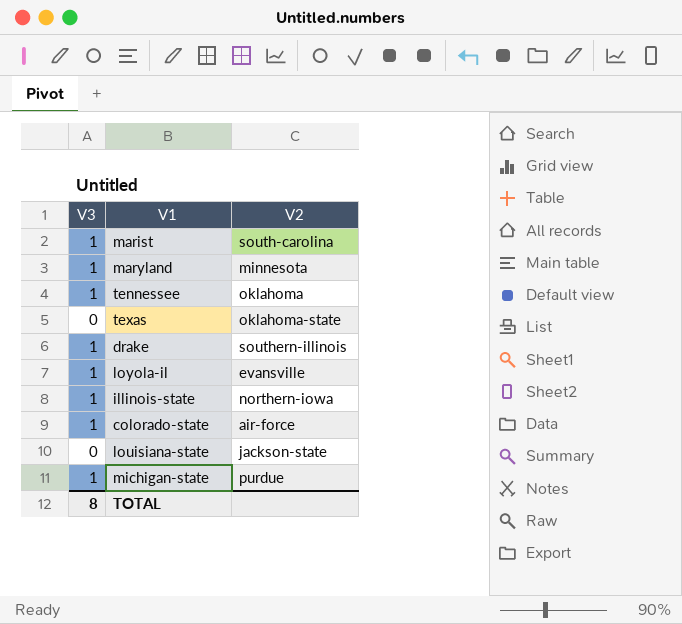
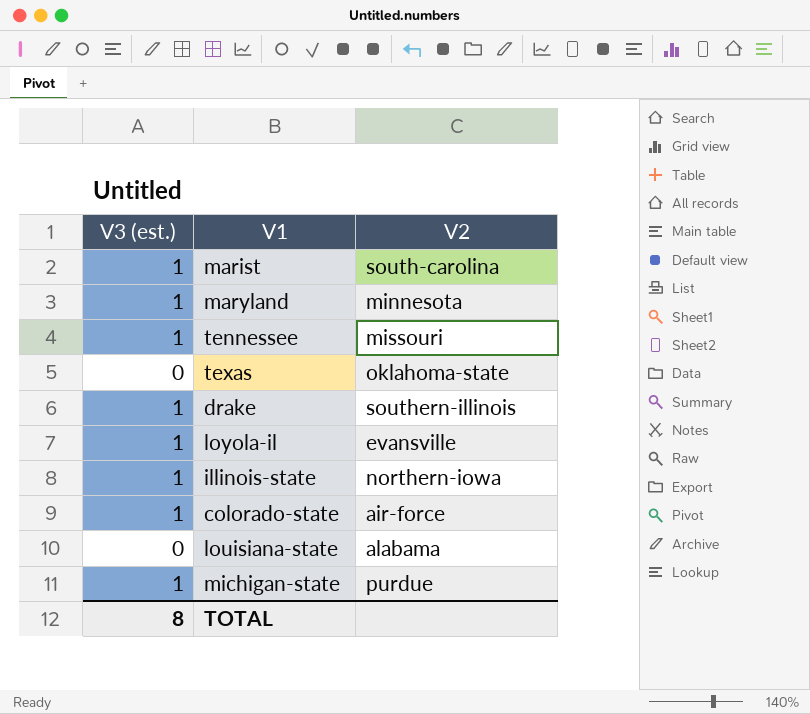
column name: V3 -> V3 (est.)
tennessee | V2: oklahoma -> missouri
louisiana-state | V2: jackson-state -> alabama

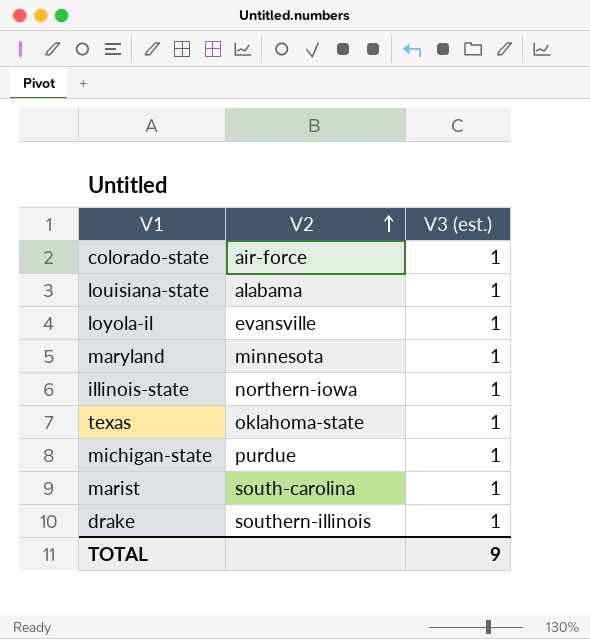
row order: none -> V2 ascending
column V3 (est.) | position: 1 -> 3
row tennessee: 1 | missouri -> none
louisiana-state | V3 (est.): 0 -> 1
texas | V3 (est.): 0 -> 1
TOTAL | V3 (est.): 8 -> 9

